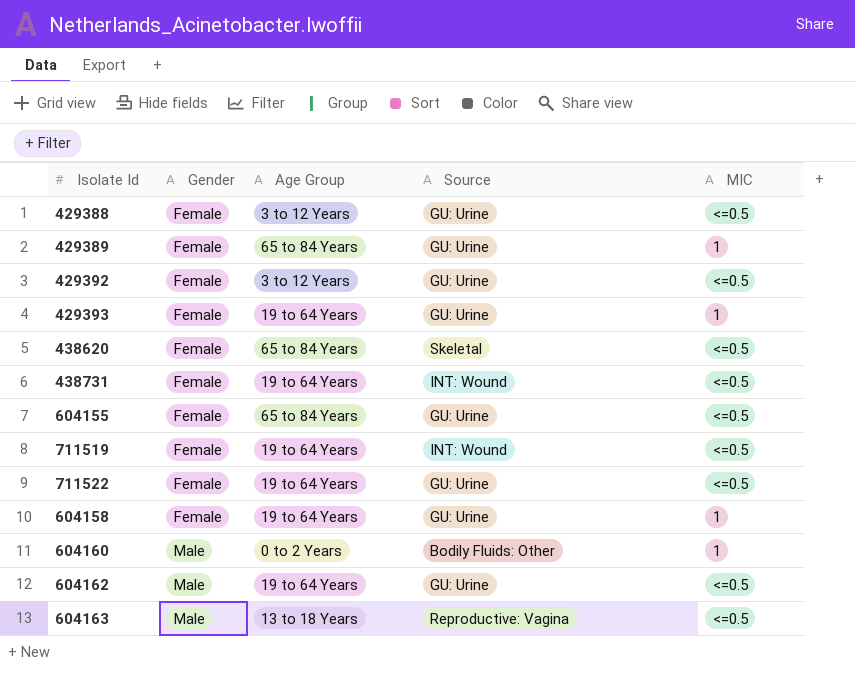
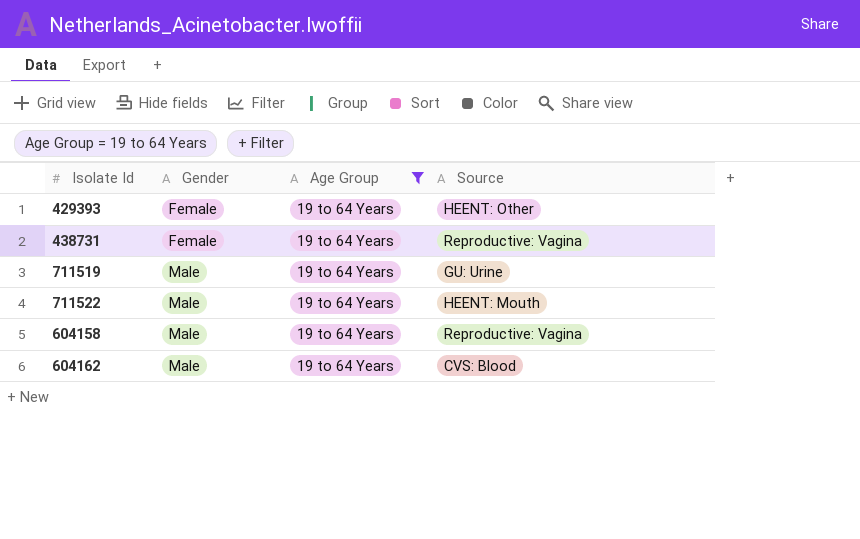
filter: none -> Age Group = 19 to 64 Years
column MIC | position: 5 -> none
429393 | Source: GU: Urine -> HEENT: Other
438731 | Source: INT: Wound -> Reproductive: Vagina
711519 | Gender: Female -> Male
711519 | Source: INT: Wound -> GU: Urine
711522 | Gender: Female -> Male
711522 | Source: GU: Urine -> HEENT: Mouth
604158 | Gender: Female -> Male
604158 | Source: GU: Urine -> Reproductive: Vagina
604162 | Source: GU: Urine -> CVS: Blood

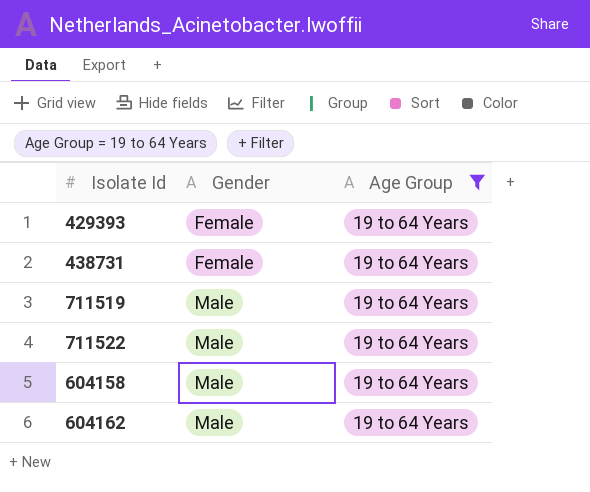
column Source | position: 4 -> none

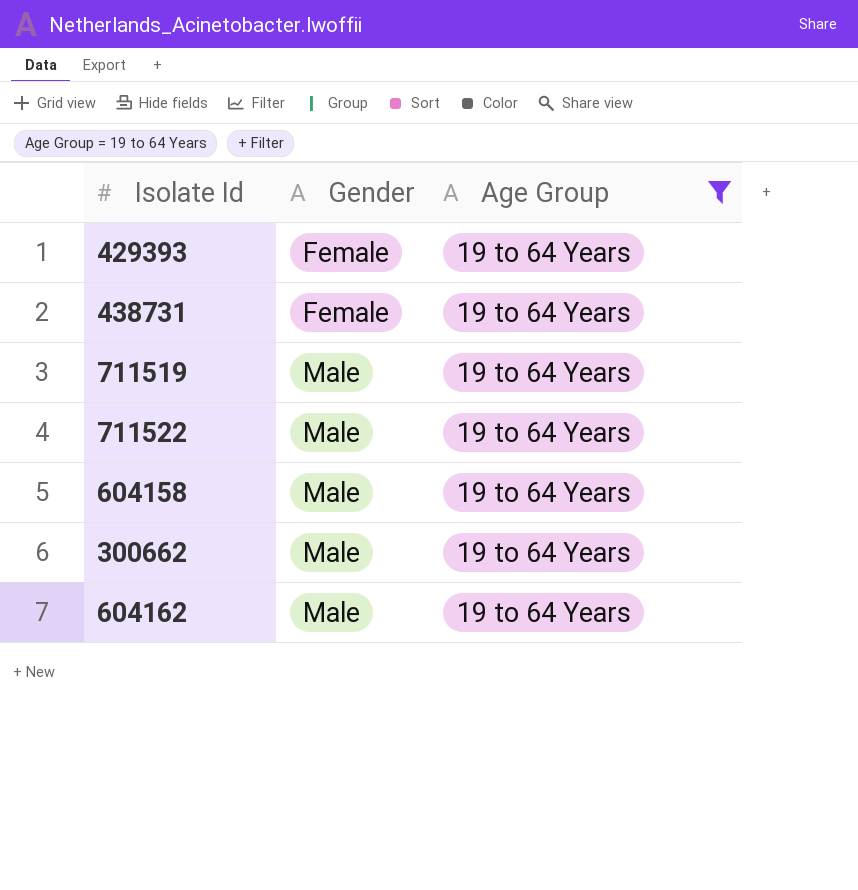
row 300662: none -> Male | 19 to 64 Years

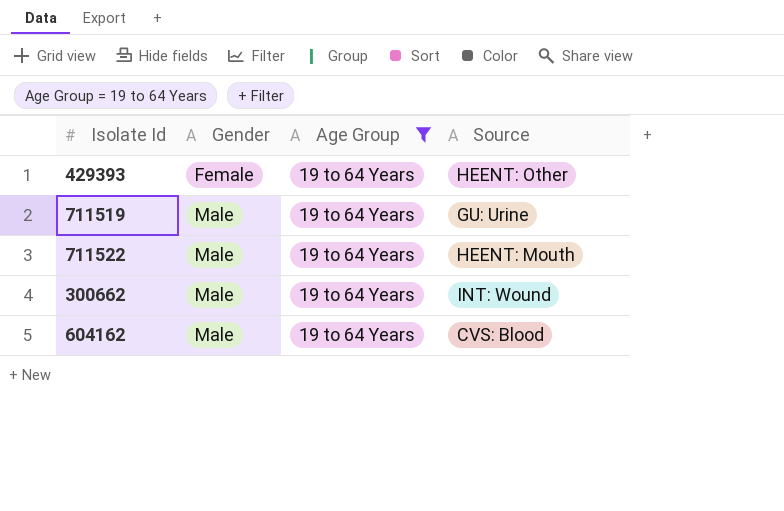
column Source | position: none -> 4
row 438731: Female | 19 to 64 Years -> none
row 604158: Male | 19 to 64 Years -> none

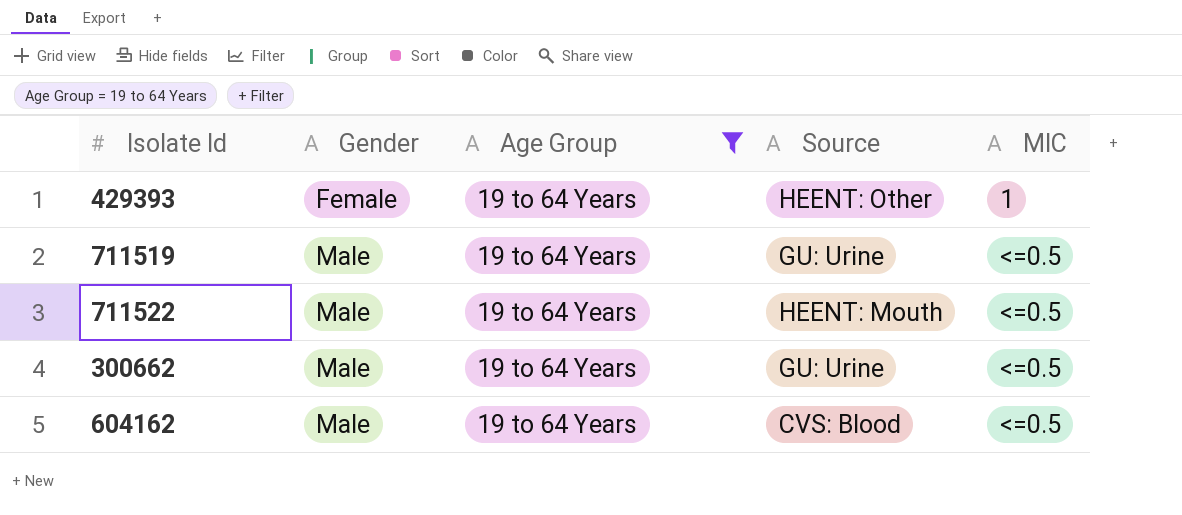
column MIC | position: none -> 5
300662 | Source: INT: Wound -> GU: Urine

